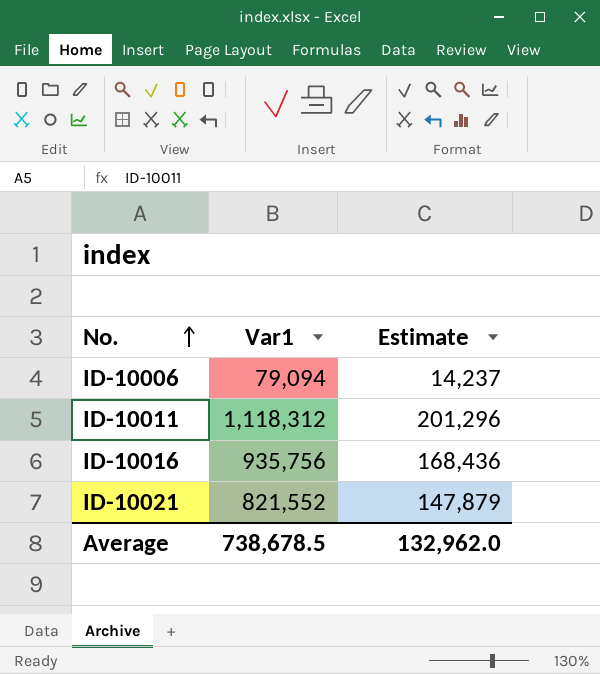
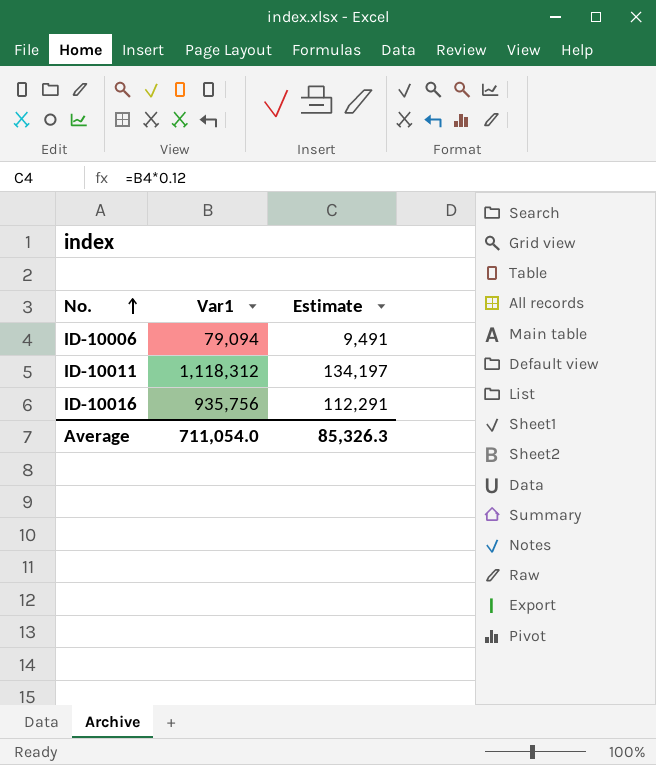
column Estimate | formula: [Var1] * 0.18 -> [Var1] * 0.12
row ID-10021: 821,552 | 147,879 -> none
Average | Var1: 738,678.5 -> 711,054.0
Average | Estimate: 132,962.0 -> 85,326.3

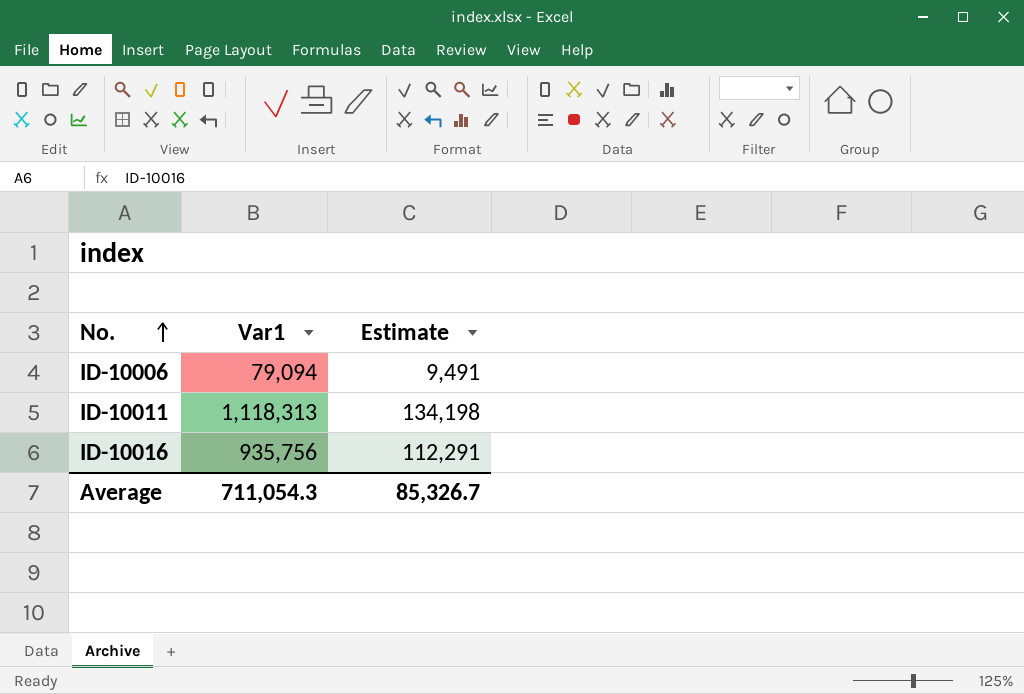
ID-10011 | Var1: 1,118,312 -> 1,118,313
ID-10011 | Estimate: 134,197 -> 134,198
Average | Var1: 711,054.0 -> 711,054.3
Average | Estimate: 85,326.3 -> 85,326.7

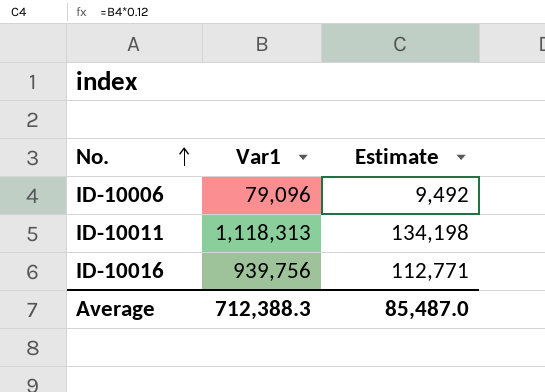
ID-10006 | Var1: 79,094 -> 79,096
ID-10006 | Estimate: 9,491 -> 9,492
ID-10016 | Var1: 935,756 -> 939,756
ID-10016 | Estimate: 112,291 -> 112,771
Average | Var1: 711,054.3 -> 712,388.3
Average | Estimate: 85,326.7 -> 85,487.0

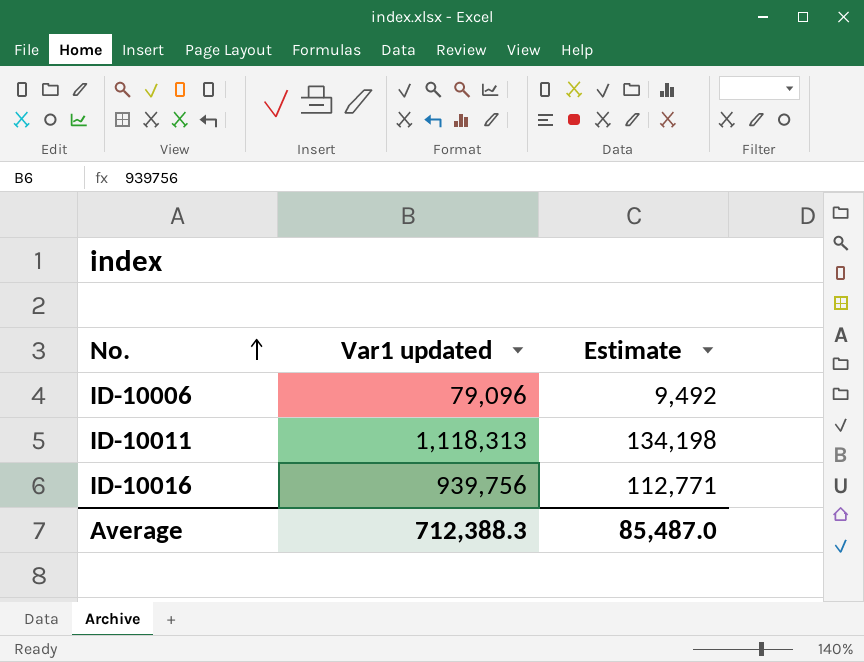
column name: Var1 -> Var1 updated

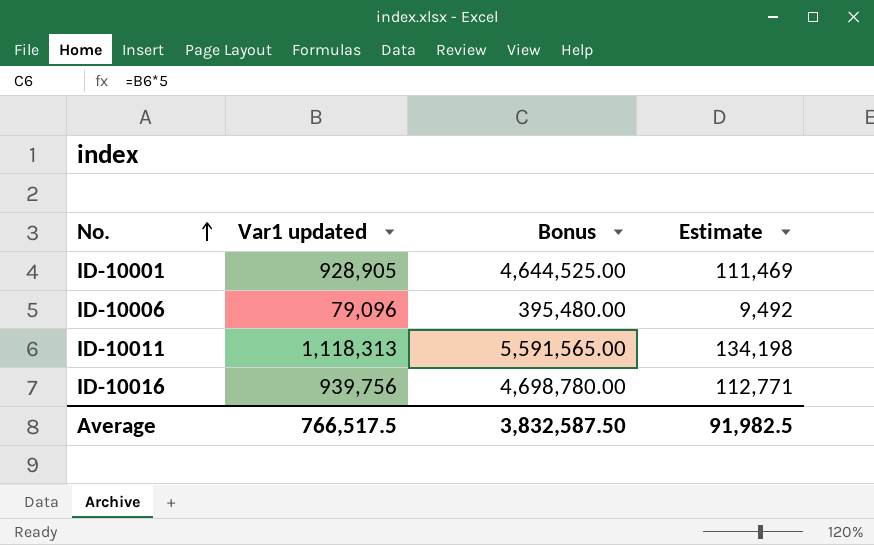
column Bonus | formula: none -> [Var1 updated] * 5
row ID-10001: none -> 928,905 | 4,644,525.00 | 111,469
Average | Var1 updated: 712,388.3 -> 766,517.5
Average | Estimate: 85,487.0 -> 91,982.5

